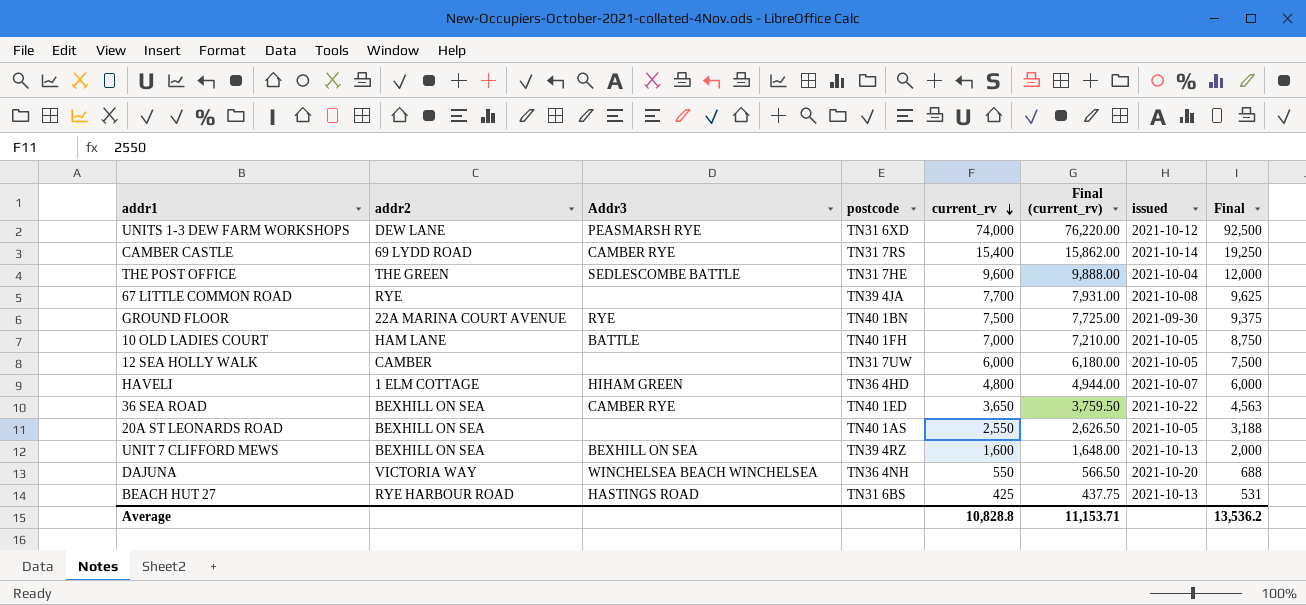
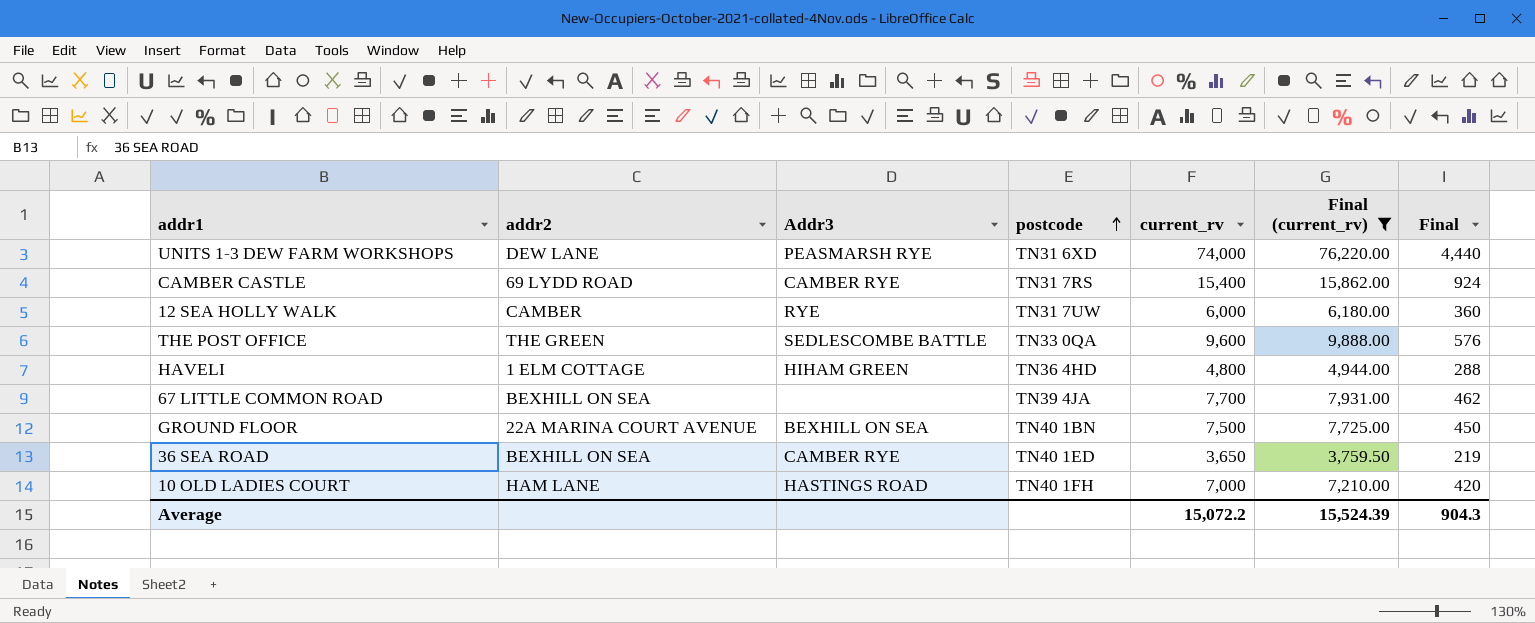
filter: none -> Final (current_rv) >= 3,759.50
row order: current_rv descending -> postcode ascending
column issued | position: 7 -> none
column Final | formula: [current_rv] * 1.25 -> [current_rv] * 0.06
12 SEA HOLLY WALK | Addr3: none -> RYE
THE POST OFFICE | postcode: TN31 7HE -> TN33 0QA
67 LITTLE COMMON ROAD | addr2: RYE -> BEXHILL ON SEA
GROUND FLOOR | Addr3: RYE -> BEXHILL ON SEA
10 OLD LADIES COURT | Addr3: BATTLE -> HASTINGS ROAD
Average | current_rv: 10,828.8 -> 15,072.2
Average | Final (current_rv): 11,153.71 -> 15,524.39
Average | Final: 13,536.2 -> 904.3

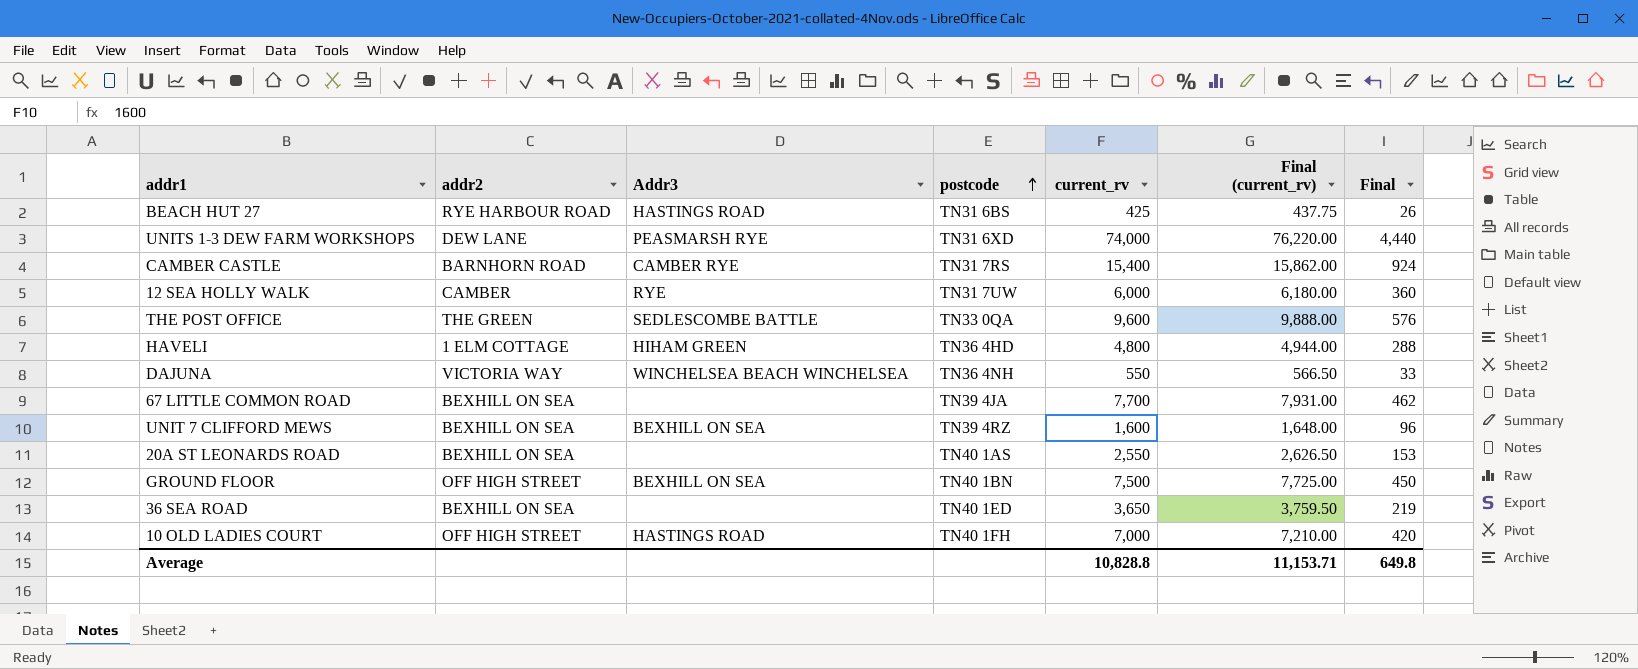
filter: Final (current_rv) >= 3,759.50 -> none
CAMBER CASTLE | addr2: 69 LYDD ROAD -> BARNHORN ROAD
GROUND FLOOR | addr2: 22A MARINA COURT AVENUE -> OFF HIGH STREET
36 SEA ROAD | Addr3: CAMBER RYE -> none
10 OLD LADIES COURT | addr2: HAM LANE -> OFF HIGH STREET
Average | current_rv: 15,072.2 -> 10,828.8
Average | Final (current_rv): 15,524.39 -> 11,153.71
Average | Final: 904.3 -> 649.8

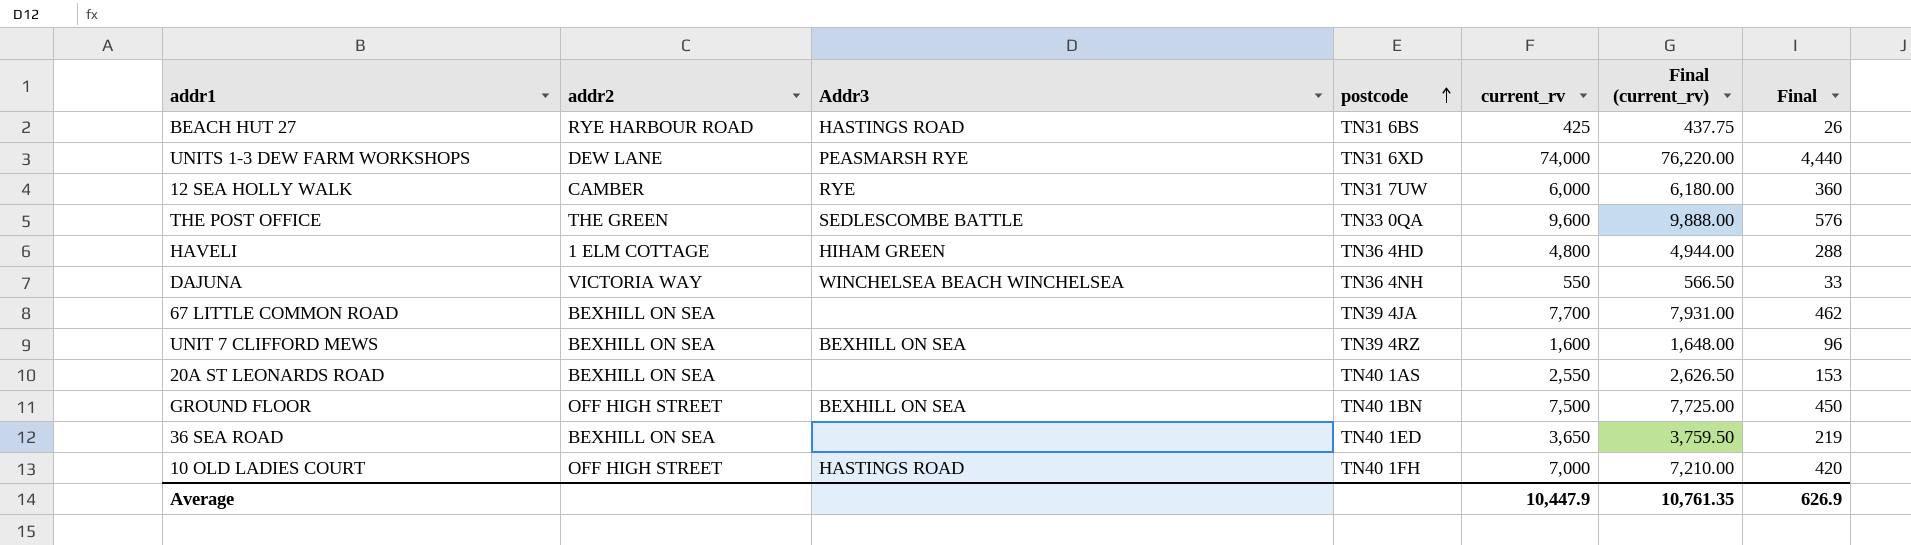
row CAMBER CASTLE: BARNHORN ROAD | CAMBER RYE | TN31 7RS | 15,400 | 15,862.00 | 924 -> none
Average | current_rv: 10,828.8 -> 10,447.9
Average | Final (current_rv): 11,153.71 -> 10,761.35
Average | Final: 649.8 -> 626.9

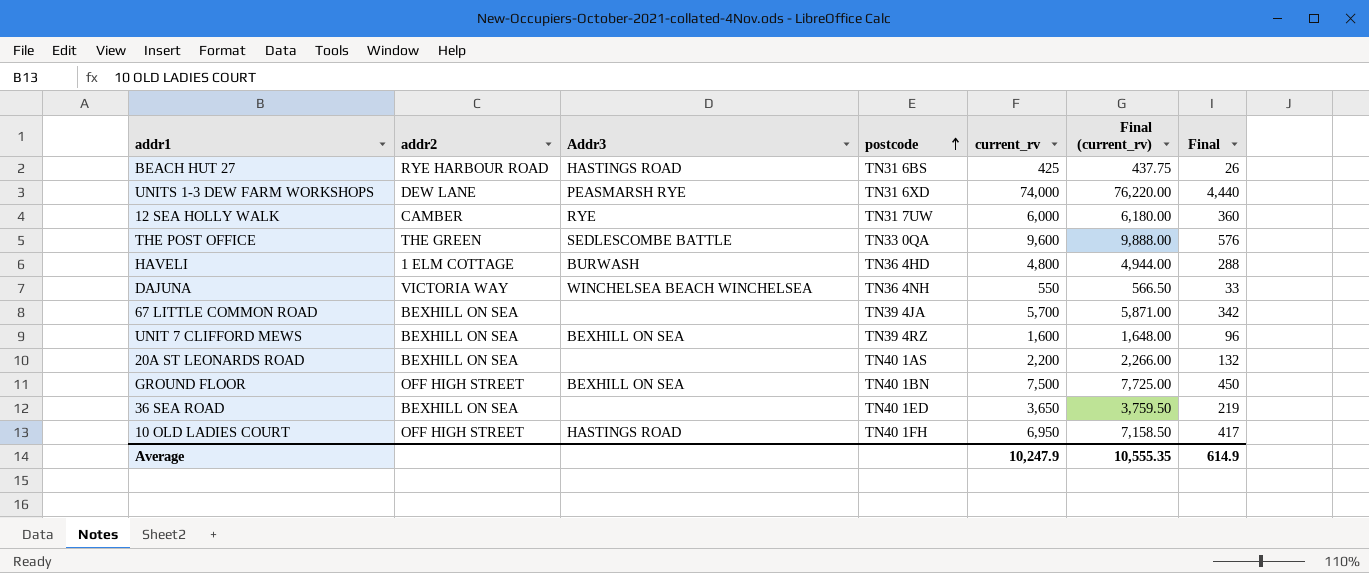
HAVELI | Addr3: HIHAM GREEN -> BURWASH
67 LITTLE COMMON ROAD | current_rv: 7,700 -> 5,700
67 LITTLE COMMON ROAD | Final (current_rv): 7,931.00 -> 5,871.00
67 LITTLE COMMON ROAD | Final: 462 -> 342
20A ST LEONARDS ROAD | current_rv: 2,550 -> 2,200
20A ST LEONARDS ROAD | Final (current_rv): 2,626.50 -> 2,266.00
20A ST LEONARDS ROAD | Final: 153 -> 132
10 OLD LADIES COURT | current_rv: 7,000 -> 6,950
10 OLD LADIES COURT | Final (current_rv): 7,210.00 -> 7,158.50
10 OLD LADIES COURT | Final: 420 -> 417
Average | current_rv: 10,447.9 -> 10,247.9
Average | Final (current_rv): 10,761.35 -> 10,555.35
Average | Final: 626.9 -> 614.9

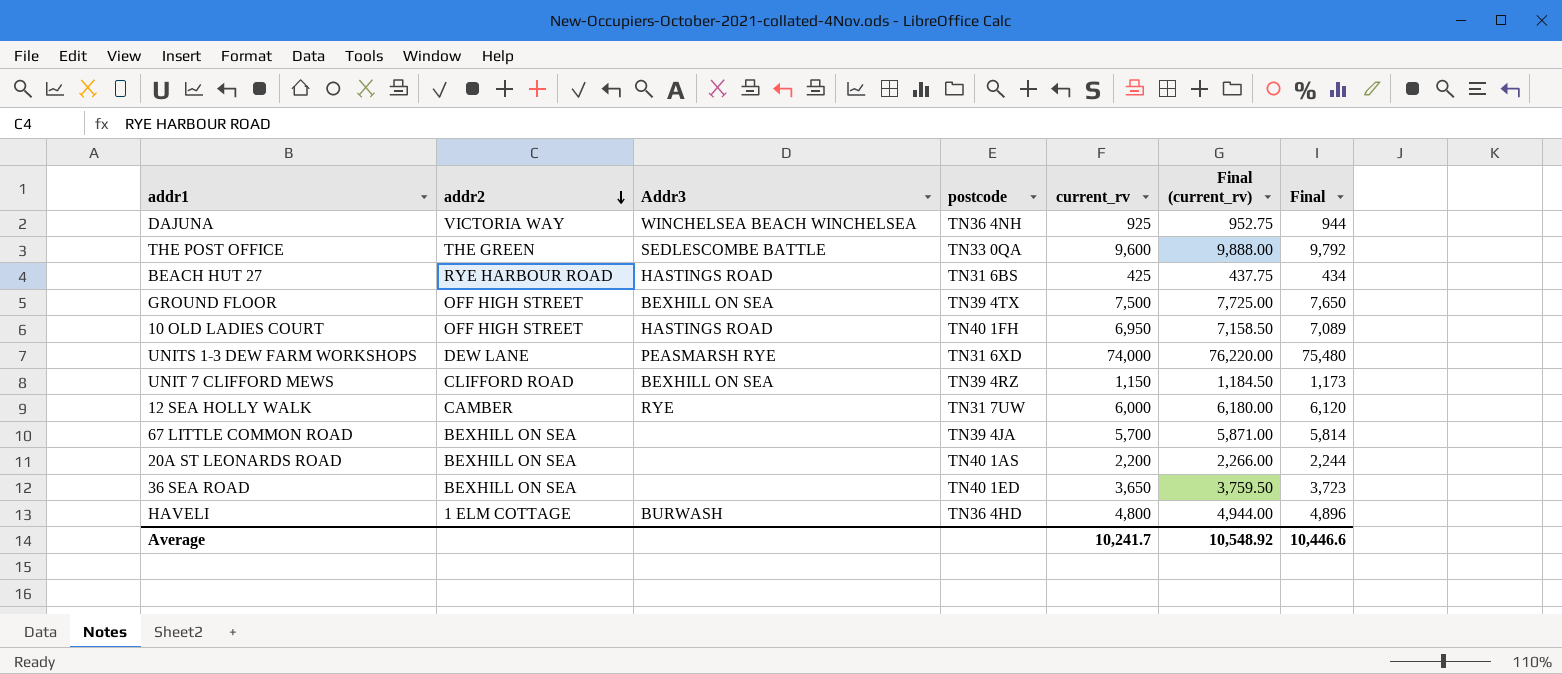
row order: postcode ascending -> addr2 descending
column Final | formula: [current_rv] * 0.06 -> [current_rv] * 1.02
DAJUNA | current_rv: 550 -> 925
DAJUNA | Final (current_rv): 566.50 -> 952.75
GROUND FLOOR | postcode: TN40 1BN -> TN39 4TX
UNIT 7 CLIFFORD MEWS | addr2: BEXHILL ON SEA -> CLIFFORD ROAD
UNIT 7 CLIFFORD MEWS | current_rv: 1,600 -> 1,150
UNIT 7 CLIFFORD MEWS | Final (current_rv): 1,648.00 -> 1,184.50
Average | current_rv: 10,247.9 -> 10,241.7
Average | Final (current_rv): 10,555.35 -> 10,548.92
Average | Final: 614.9 -> 10,446.6

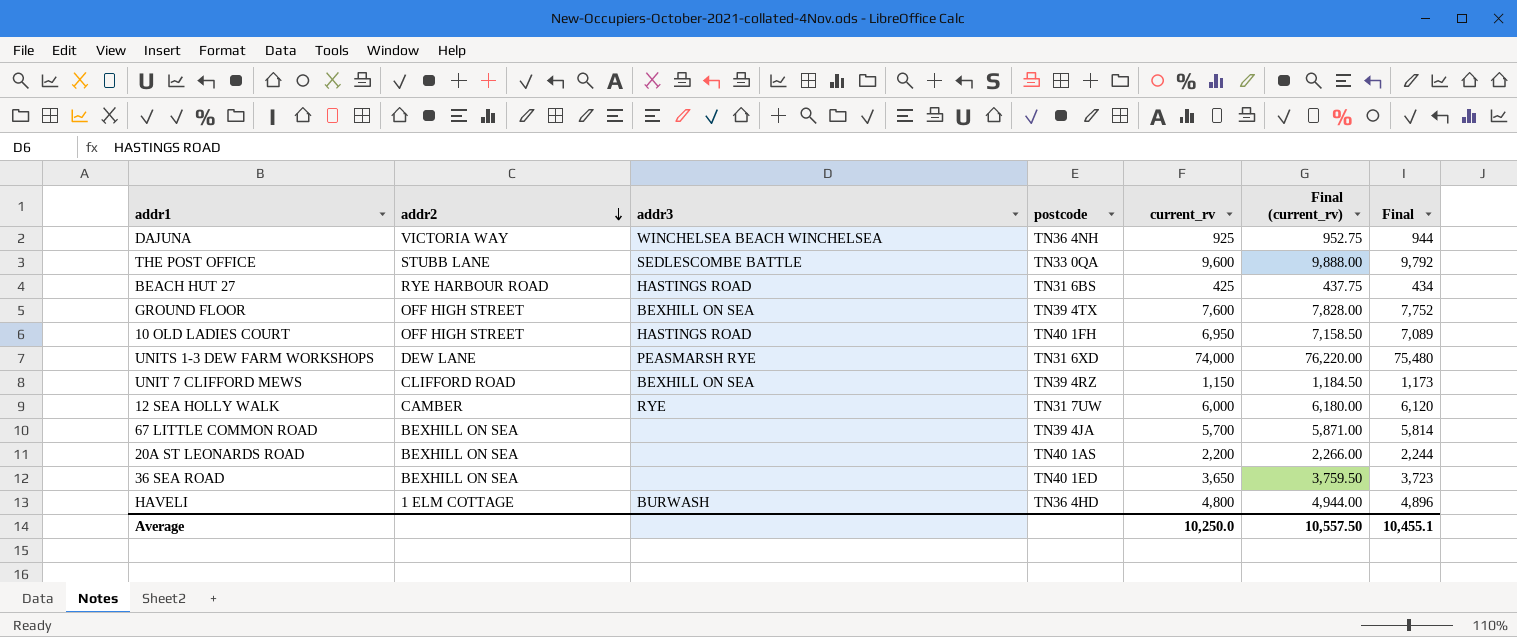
column name: Addr3 -> addr3
THE POST OFFICE | addr2: THE GREEN -> STUBB LANE
GROUND FLOOR | current_rv: 7,500 -> 7,600
GROUND FLOOR | Final (current_rv): 7,725.00 -> 7,828.00
GROUND FLOOR | Final: 7,650 -> 7,752
Average | current_rv: 10,241.7 -> 10,250.0
Average | Final (current_rv): 10,548.92 -> 10,557.50
Average | Final: 10,446.6 -> 10,455.1

